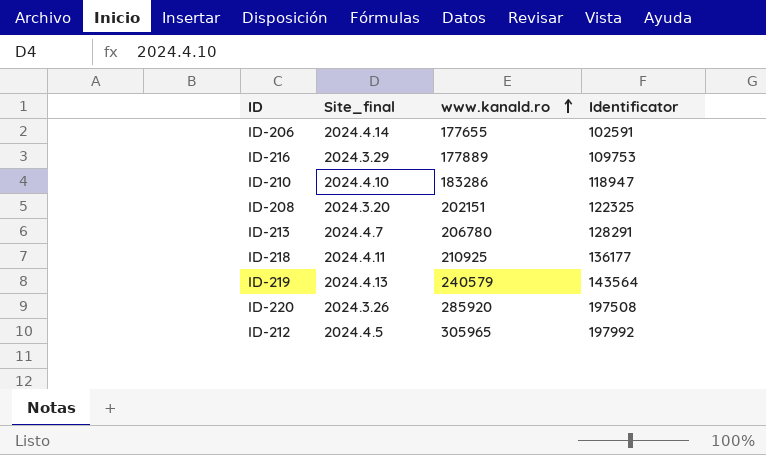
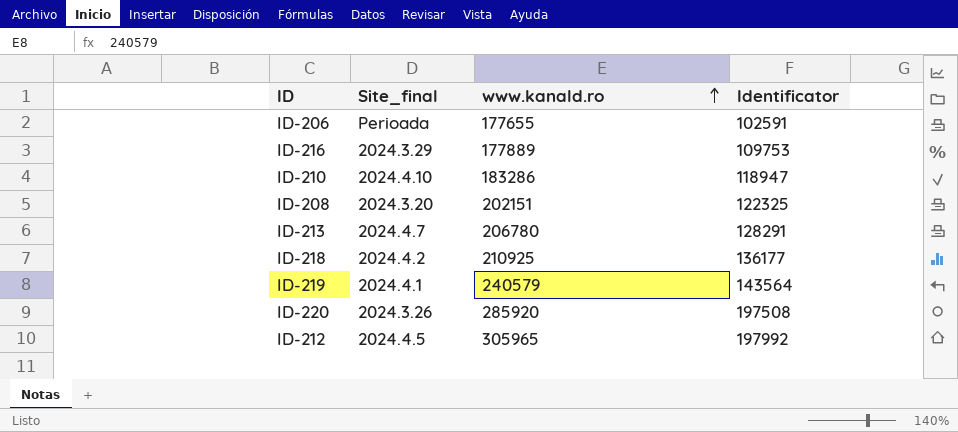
ID-206 | Site_final: 2024.4.14 -> Perioada
ID-218 | Site_final: 2024.4.11 -> 2024.4.2
ID-219 | Site_final: 2024.4.13 -> 2024.4.1

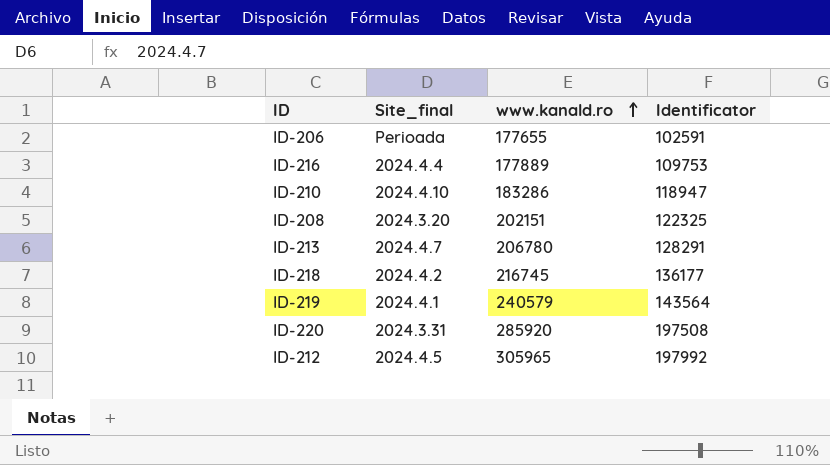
ID-216 | Site_final: 2024.3.29 -> 2024.4.4
ID-218 | www.kanald.ro: 210925 -> 216745
ID-220 | Site_final: 2024.3.26 -> 2024.3.31

